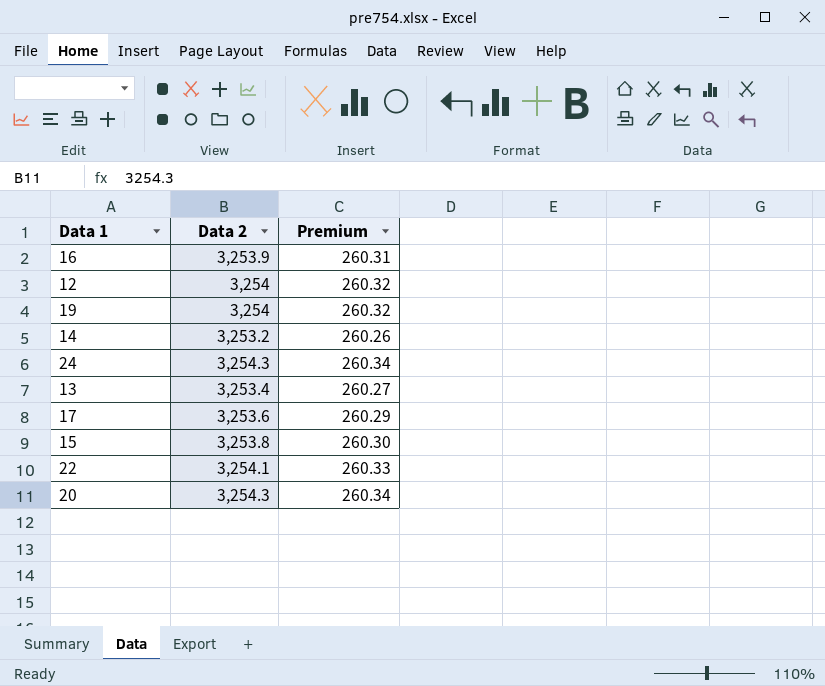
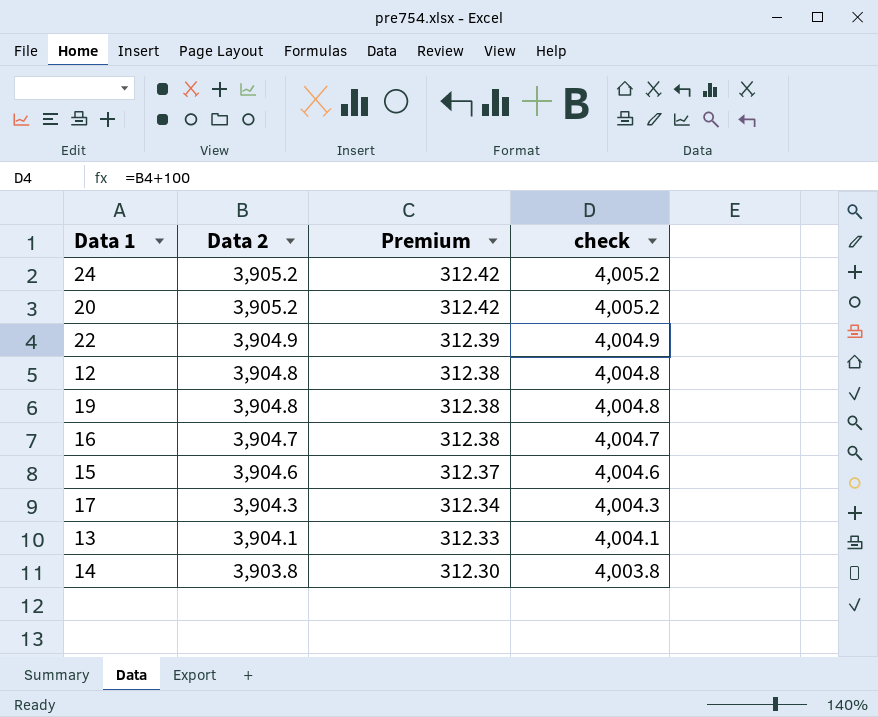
row order: none -> Data 2 descending
column check | formula: none -> [Data 2] + 100
24 | Data 2: 3,254.3 -> 3,905.2
24 | Premium: 260.34 -> 312.42
20 | Data 2: 3,254.3 -> 3,905.2
20 | Premium: 260.34 -> 312.42
22 | Data 2: 3,254.1 -> 3,904.9
22 | Premium: 260.33 -> 312.39
12 | Data 2: 3,254 -> 3,904.8
12 | Premium: 260.32 -> 312.38
19 | Data 2: 3,254 -> 3,904.8
19 | Premium: 260.32 -> 312.38
16 | Data 2: 3,253.9 -> 3,904.7
16 | Premium: 260.31 -> 312.38
15 | Data 2: 3,253.8 -> 3,904.6
15 | Premium: 260.30 -> 312.37
17 | Data 2: 3,253.6 -> 3,904.3
17 | Premium: 260.29 -> 312.34
13 | Data 2: 3,253.4 -> 3,904.1
13 | Premium: 260.27 -> 312.33
14 | Data 2: 3,253.2 -> 3,903.8
14 | Premium: 260.26 -> 312.30

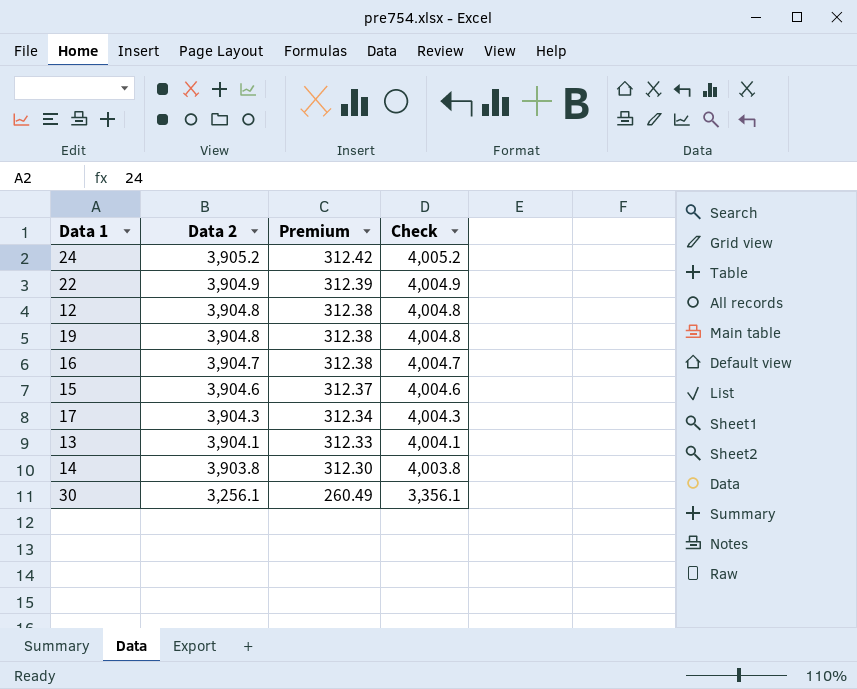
column name: check -> Check
row 20: 3,905.2 | 312.42 | 4,005.2 -> none
row 30: none -> 3,256.1 | 260.49 | 3,356.1

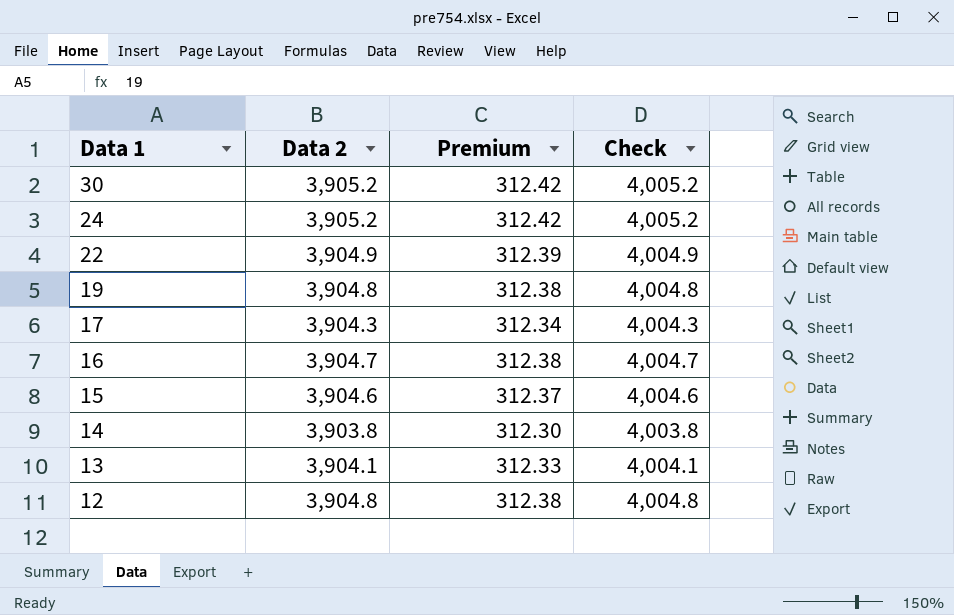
row order: Data 2 descending -> Data 1 descending
30 | Data 2: 3,256.1 -> 3,905.2
30 | Premium: 260.49 -> 312.42
30 | Check: 3,356.1 -> 4,005.2

